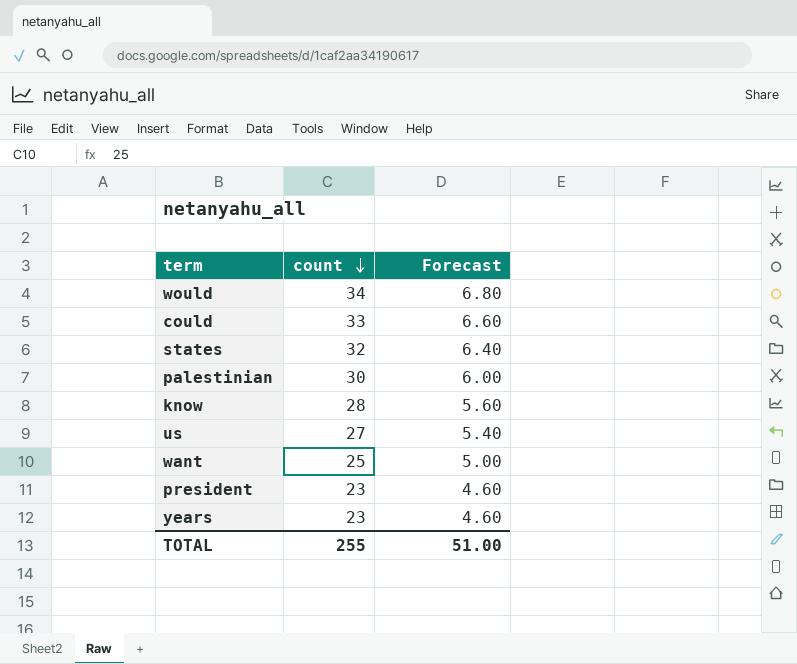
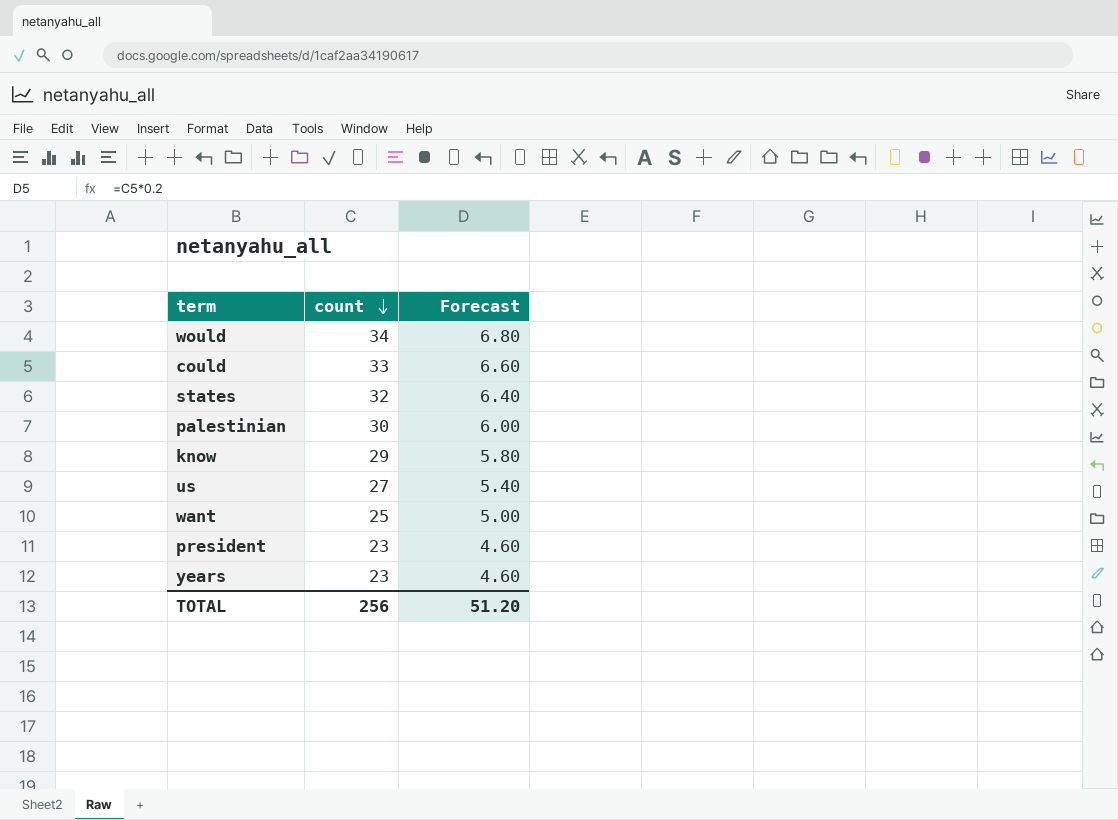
know | count: 28 -> 29
know | Forecast: 5.60 -> 5.80
TOTAL | count: 255 -> 256
TOTAL | Forecast: 51.00 -> 51.20

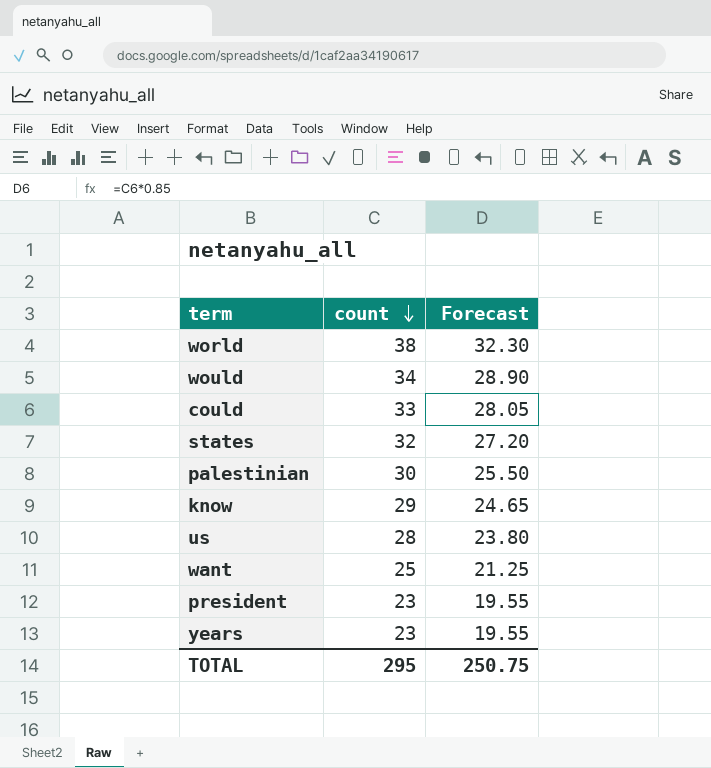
column Forecast | formula: [count] * 0.2 -> [count] * 0.85
row world: none -> 38 | 32.30
us | count: 27 -> 28
TOTAL | count: 256 -> 295
TOTAL | Forecast: 51.20 -> 250.75

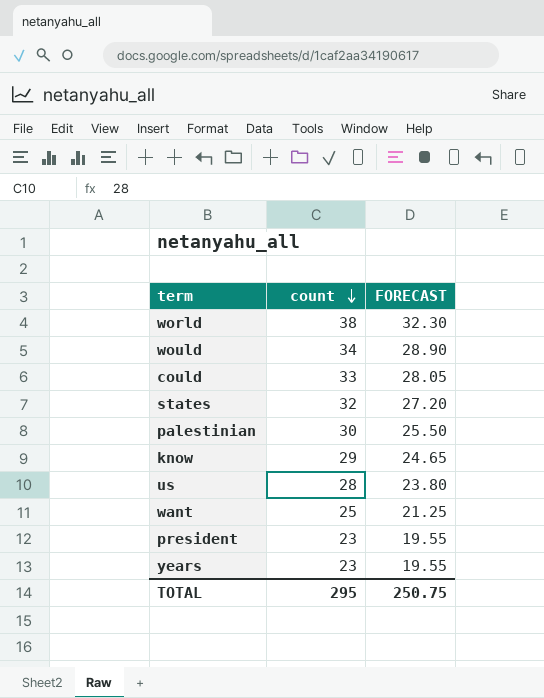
column name: Forecast -> FORECAST

